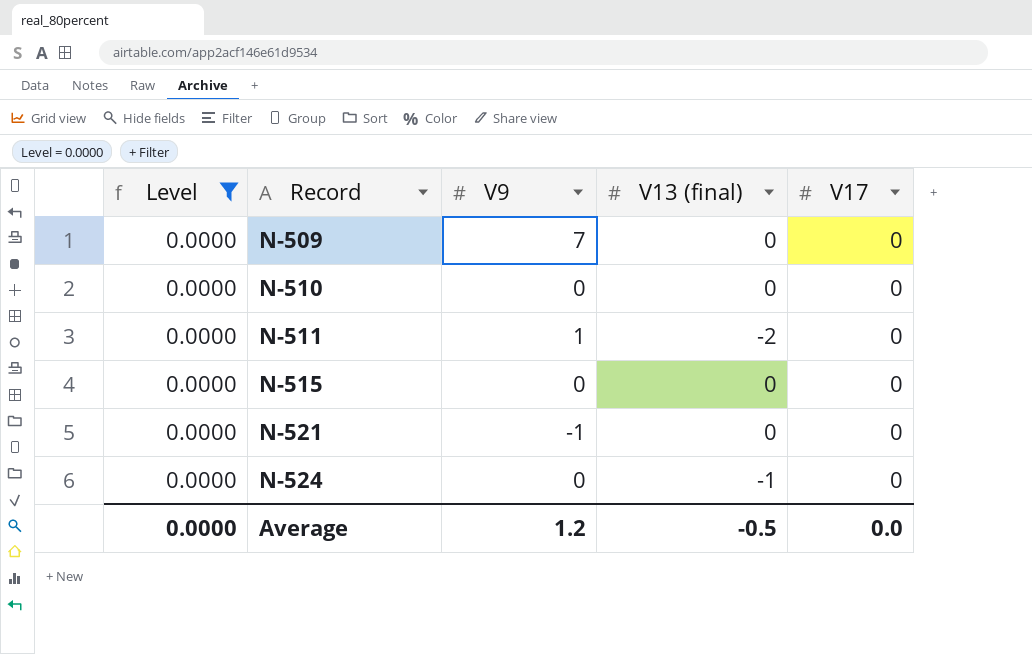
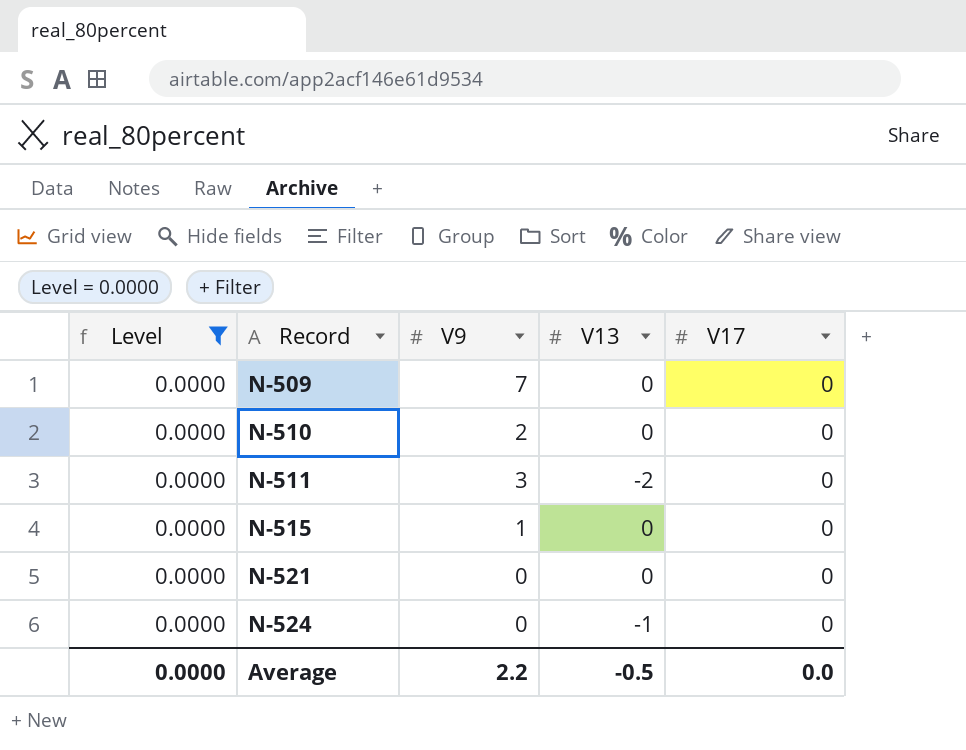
column name: V13 (final) -> V13
N-510 | V9: 0 -> 2
N-511 | V9: 1 -> 3
N-515 | V9: 0 -> 1
N-521 | V9: -1 -> 0
Average | V9: 1.2 -> 2.2

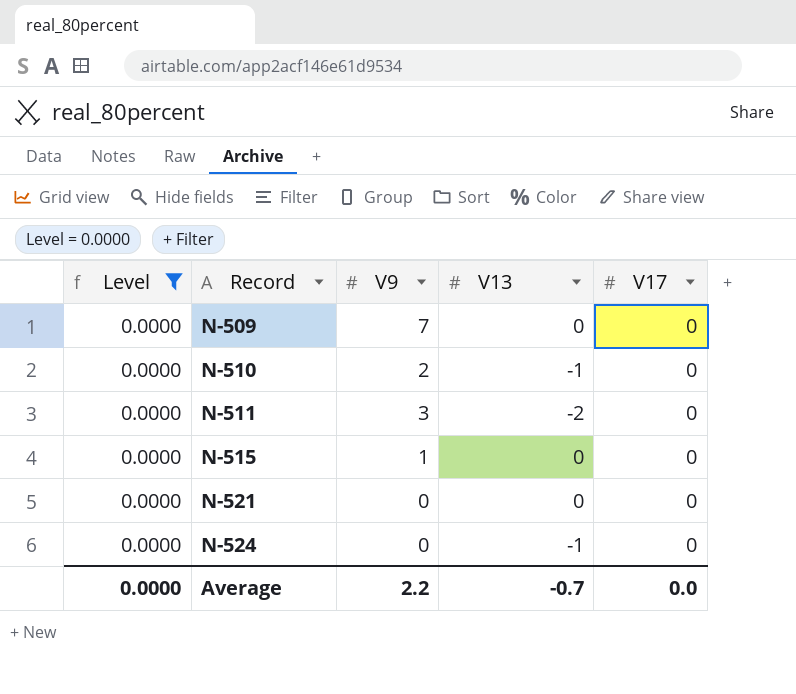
N-510 | V13: 0 -> -1
Average | V13: -0.5 -> -0.7

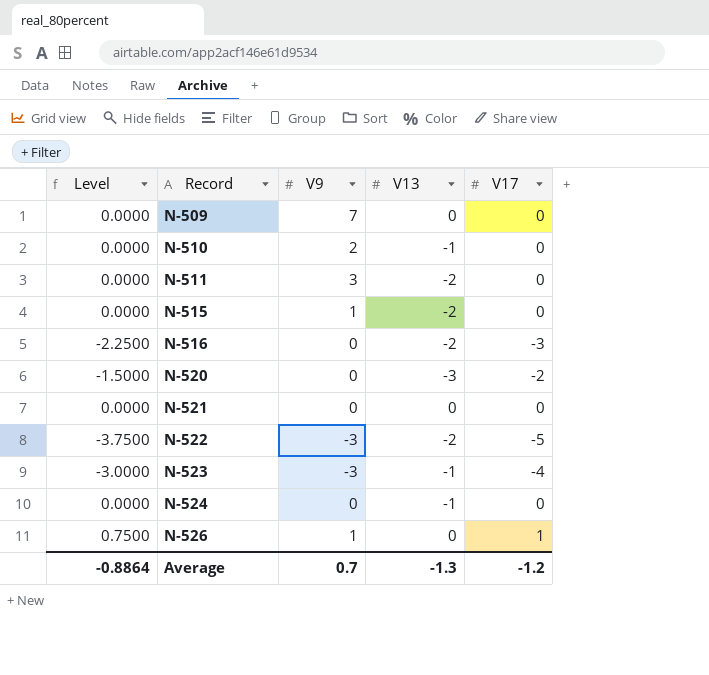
filter: Level = 0.0000 -> none
N-515 | V13: 0 -> -2
Average | Level: 0.0000 -> -0.8864
Average | V9: 2.2 -> 0.7
Average | V13: -0.7 -> -1.3
Average | V17: 0.0 -> -1.2

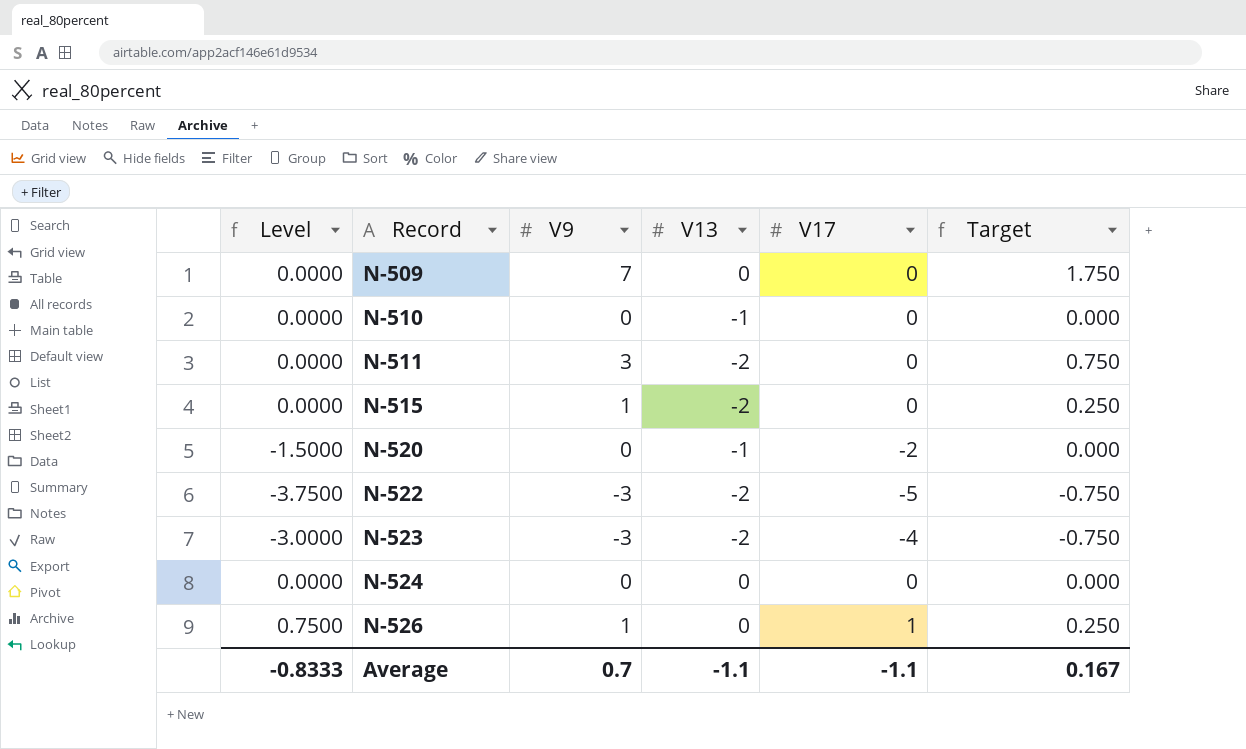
column Target | formula: none -> [V9] * 0.25
row N-516: -2.2500 | 0 | -2 | -3 -> none
row N-521: 0.0000 | 0 | 0 | 0 -> none
N-510 | V9: 2 -> 0
N-520 | V13: -3 -> -1
N-523 | V13: -1 -> -2
N-524 | V13: -1 -> 0
Average | Level: -0.8864 -> -0.8333
Average | V13: -1.3 -> -1.1
Average | V17: -1.2 -> -1.1

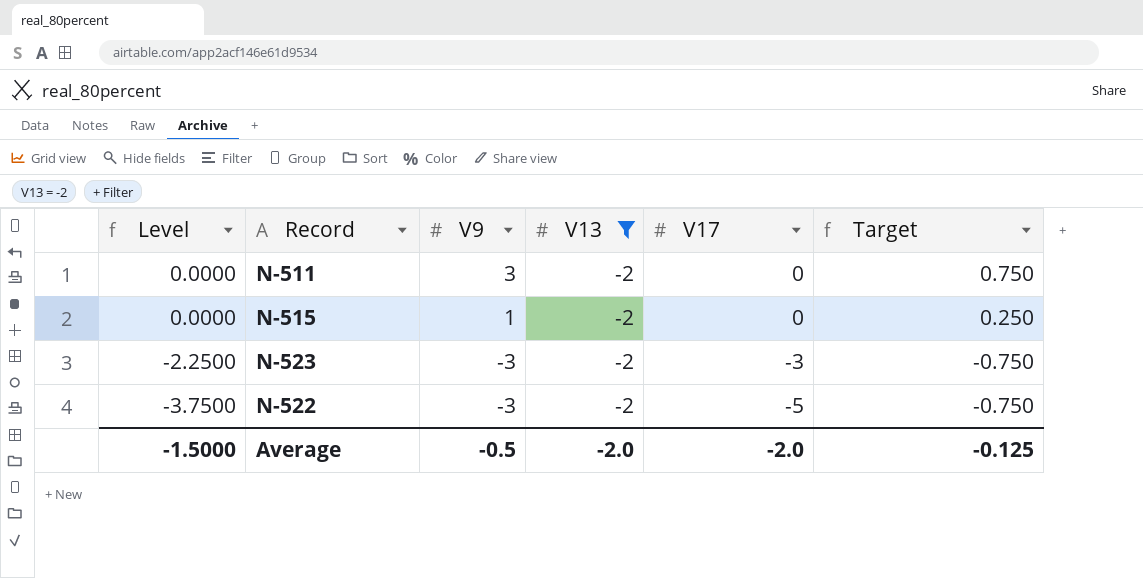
filter: none -> V13 = -2
row order: Record ascending -> Level descending
N-523 | Level: -3.0000 -> -2.2500
N-523 | V17: -4 -> -3
Average | Level: -0.8333 -> -1.5000
Average | V9: 0.7 -> -0.5
Average | V13: -1.1 -> -2.0
Average | V17: -1.1 -> -2.0
Average | Target: 0.167 -> -0.125

